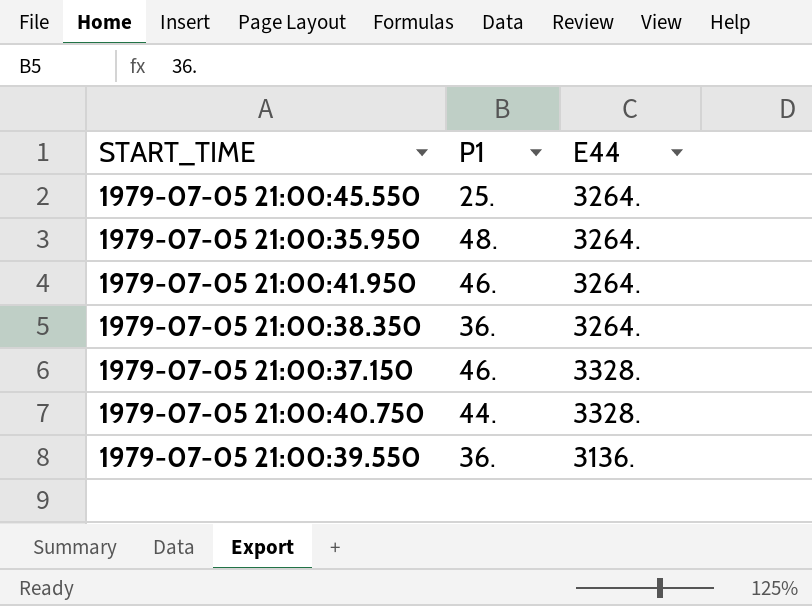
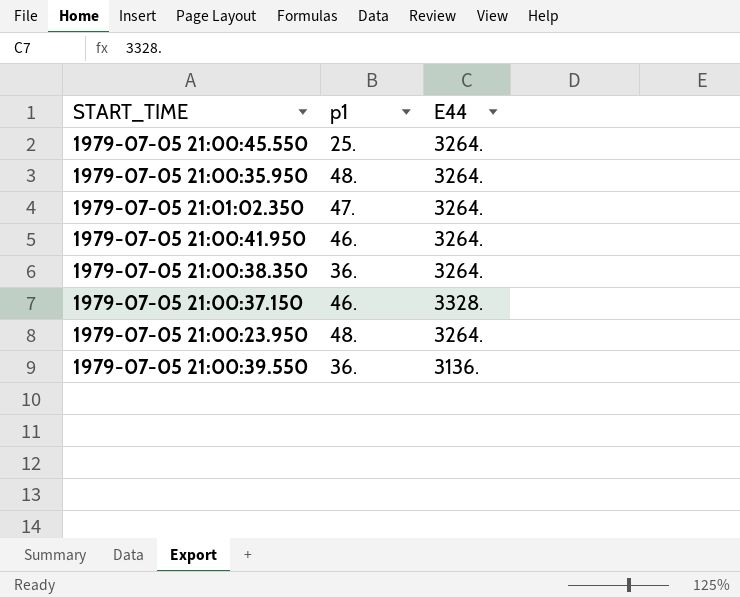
column name: P1 -> p1
row 1979-07-05 21:00:40.750: 44. | 3328. -> none
row 1979-07-05 21:01:02.350: none -> 47. | 3264.
row 1979-07-05 21:00:23.950: none -> 48. | 3264.

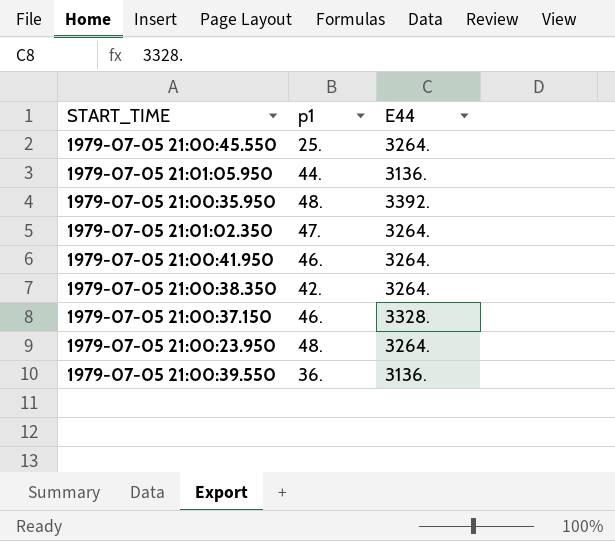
row 1979-07-05 21:01:05.950: none -> 44. | 3136.
1979-07-05 21:00:35.950 | E44: 3264. -> 3392.
1979-07-05 21:00:38.350 | p1: 36. -> 42.

